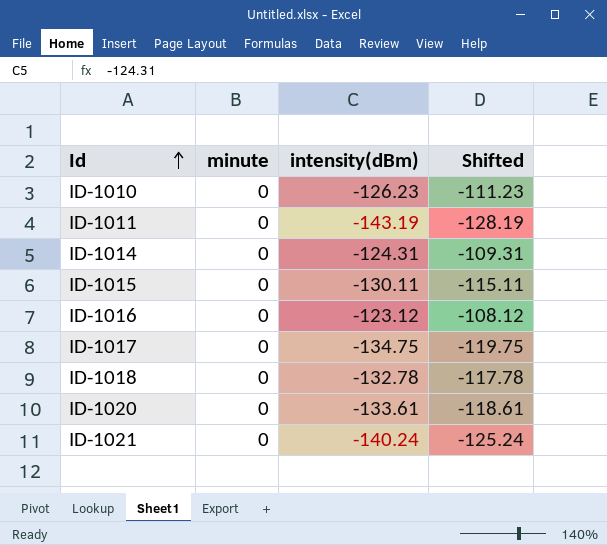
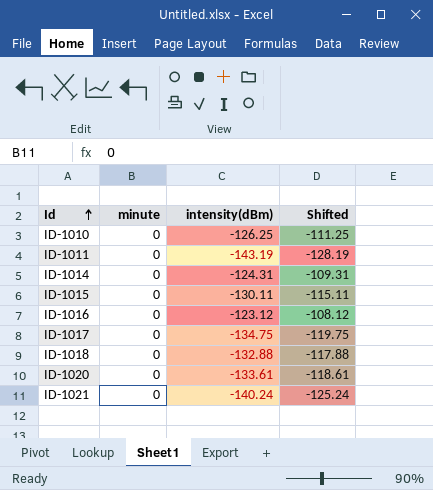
ID-1010 | intensity(dBm): -126.23 -> -126.25
ID-1010 | Shifted: -111.23 -> -111.25
ID-1018 | intensity(dBm): -132.78 -> -132.88
ID-1018 | Shifted: -117.78 -> -117.88

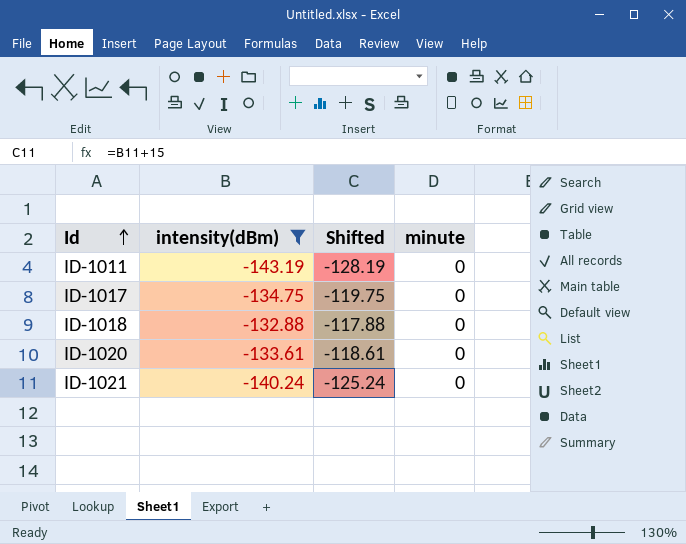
filter: none -> intensity(dBm) <= -132.88
column minute | position: 2 -> 4

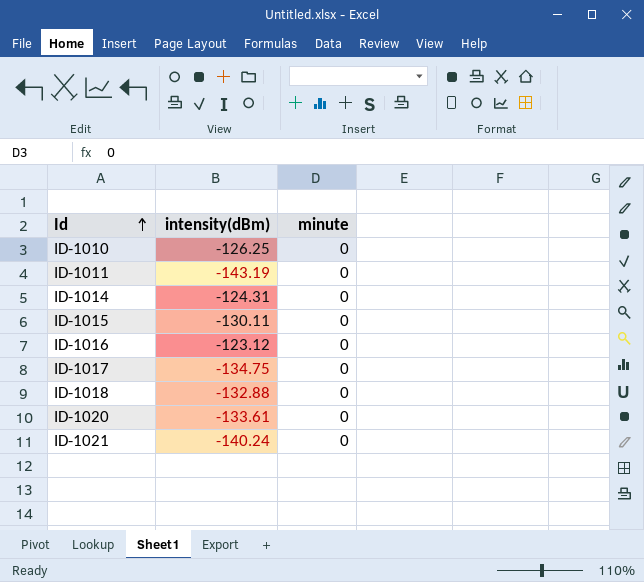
filter: intensity(dBm) <= -132.88 -> none
column Shifted | formula: [intensity(dBm)] + 15 -> none

